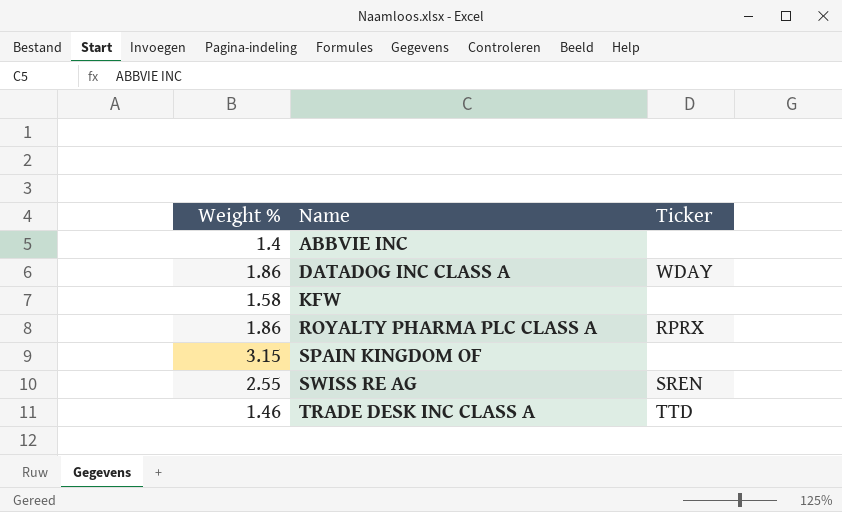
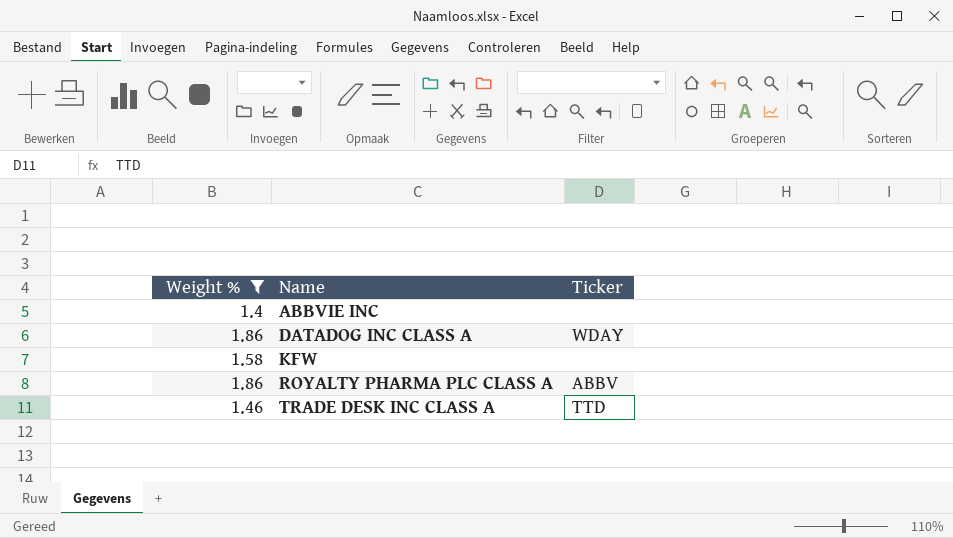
filter: none -> Weight % <= 1.86
ROYALTY PHARMA PLC CLASS A | Ticker: RPRX -> ABBV

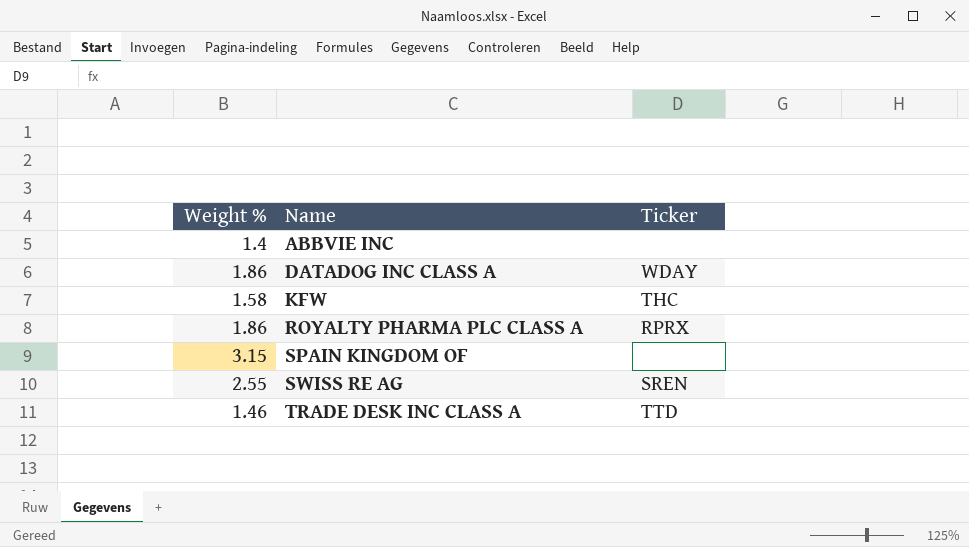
filter: Weight % <= 1.86 -> none
KFW | Ticker: none -> THC
ROYALTY PHARMA PLC CLASS A | Ticker: ABBV -> RPRX

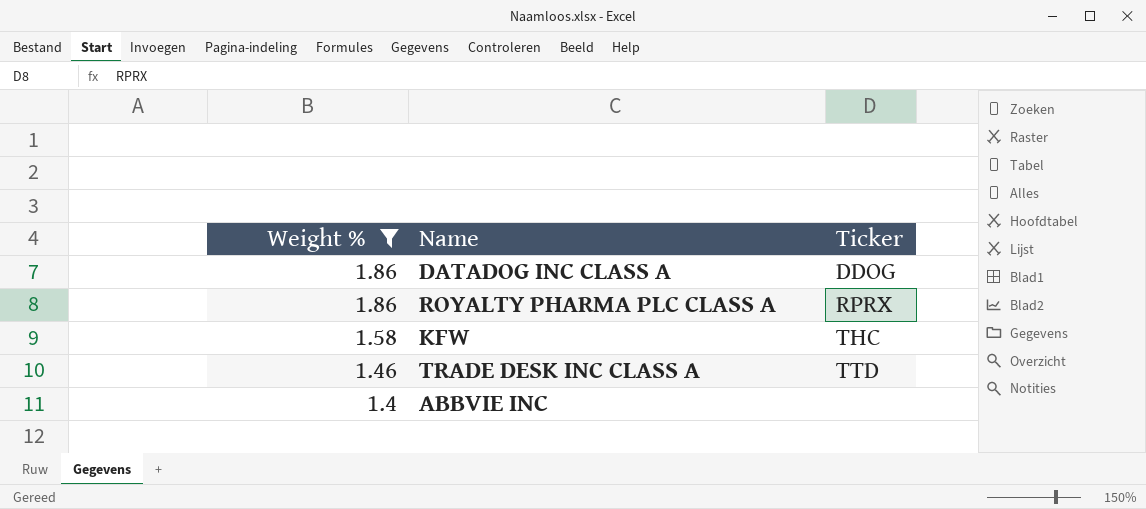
filter: none -> Weight % <= 1.86
row order: Name ascending -> Weight % descending
DATADOG INC CLASS A | Ticker: WDAY -> DDOG

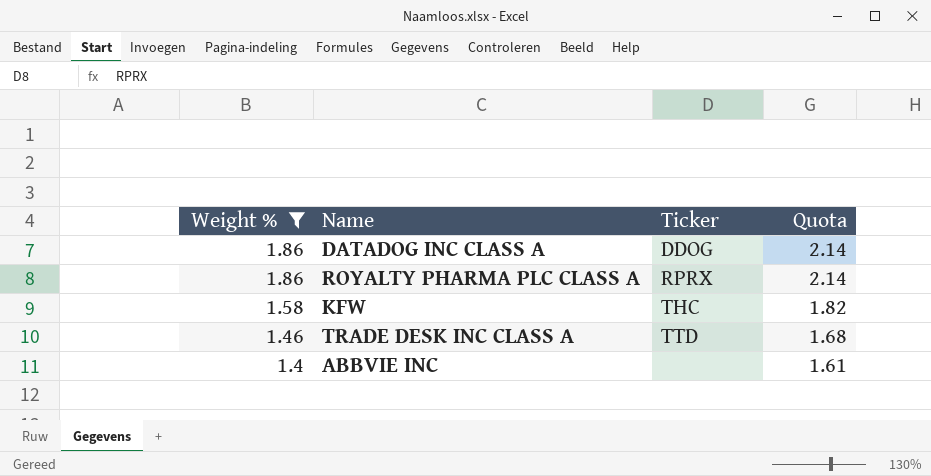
column Quota | formula: none -> [Weight %] * 1.15

